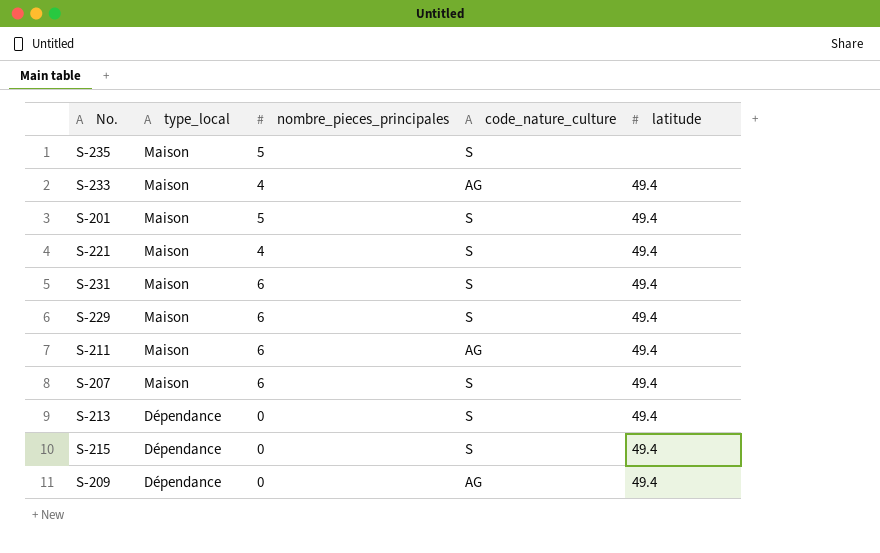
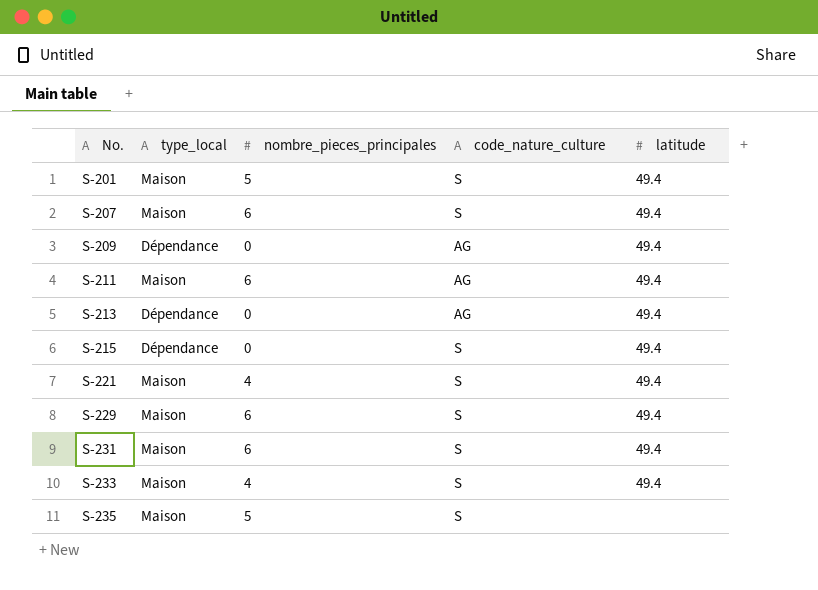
row order: type_local descending -> No. ascending
S-213 | code_nature_culture: S -> AG
S-233 | code_nature_culture: AG -> S

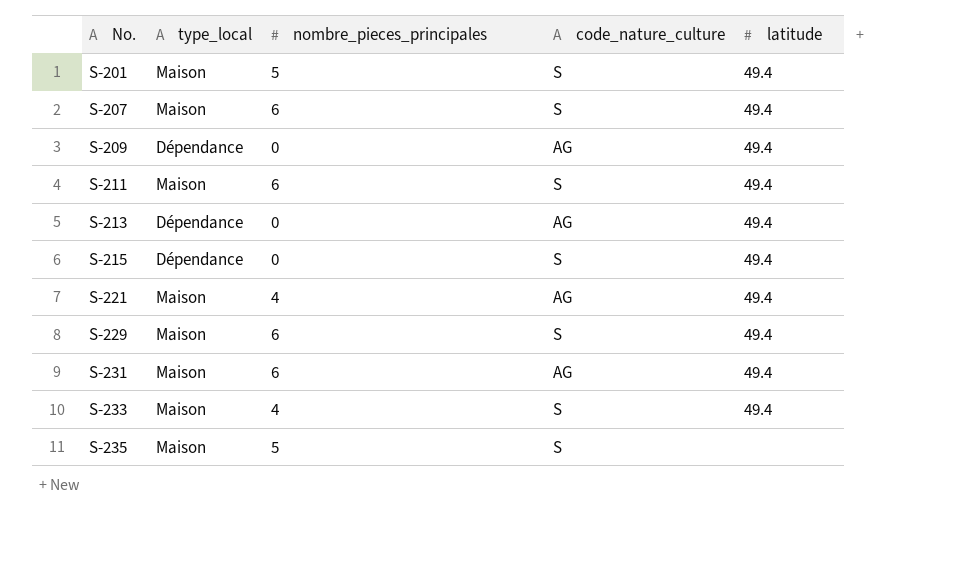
S-211 | code_nature_culture: AG -> S
S-221 | code_nature_culture: S -> AG
S-231 | code_nature_culture: S -> AG

